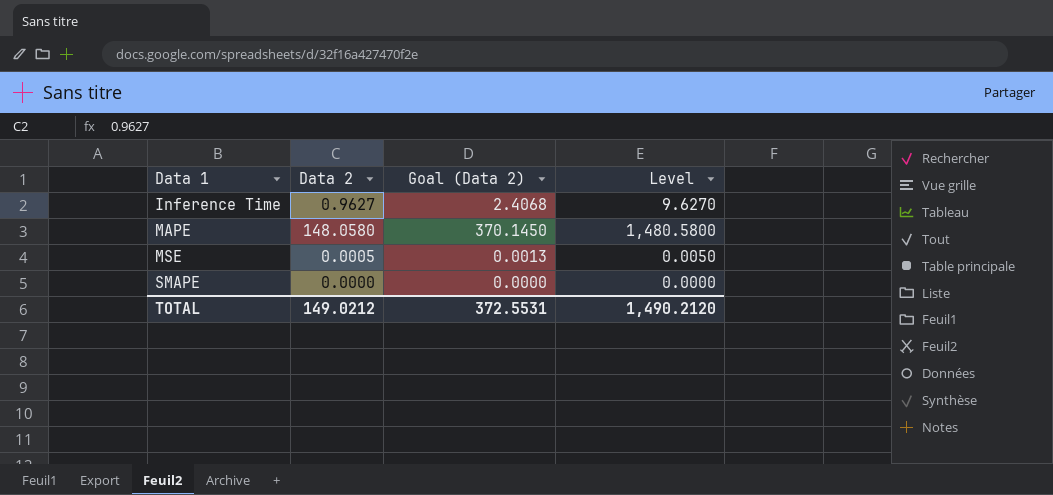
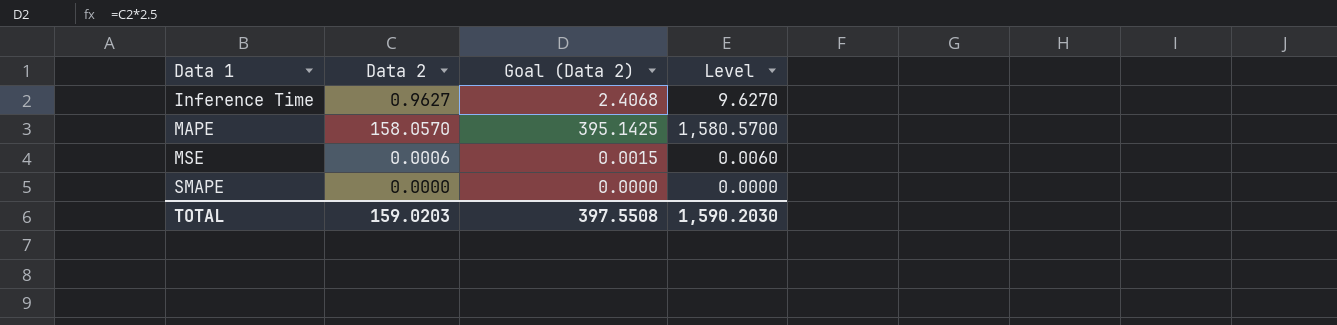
MAPE | Data 2: 148.0580 -> 158.0570
MAPE | Goal (Data 2): 370.1450 -> 395.1425
MAPE | Level: 1,480.5800 -> 1,580.5700
MSE | Data 2: 0.0005 -> 0.0006
MSE | Goal (Data 2): 0.0013 -> 0.0015
MSE | Level: 0.0050 -> 0.0060
TOTAL | Data 2: 149.0212 -> 159.0203
TOTAL | Goal (Data 2): 372.5531 -> 397.5508
TOTAL | Level: 1,490.2120 -> 1,590.2030

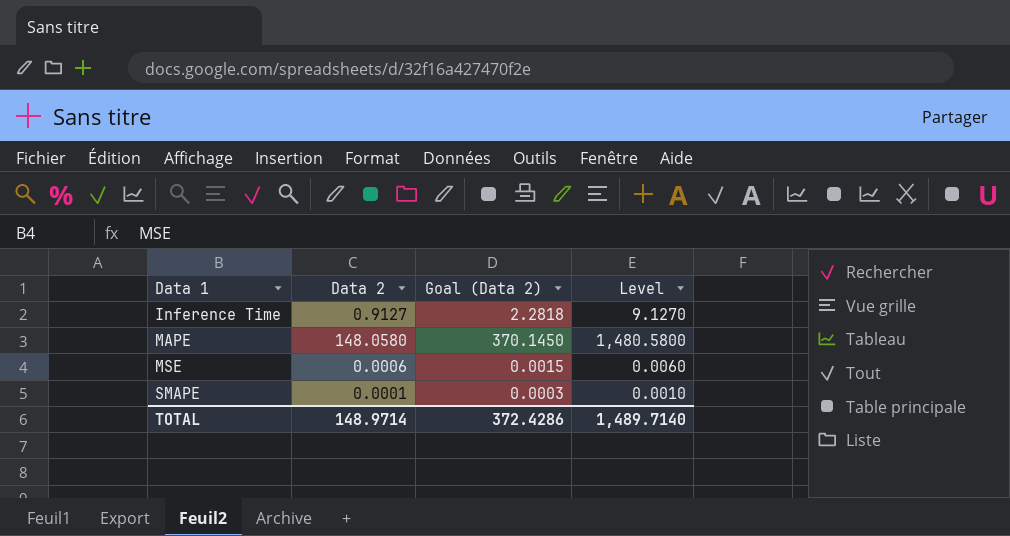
Inference Time | Data 2: 0.9627 -> 0.9127
Inference Time | Goal (Data 2): 2.4068 -> 2.2818
Inference Time | Level: 9.6270 -> 9.1270
MAPE | Data 2: 158.0570 -> 148.0580
MAPE | Goal (Data 2): 395.1425 -> 370.1450
MAPE | Level: 1,580.5700 -> 1,480.5800
SMAPE | Data 2: 0.0000 -> 0.0001
SMAPE | Goal (Data 2): 0.0000 -> 0.0003
SMAPE | Level: 0.0000 -> 0.0010
TOTAL | Data 2: 159.0203 -> 148.9714
TOTAL | Goal (Data 2): 397.5508 -> 372.4286
TOTAL | Level: 1,590.2030 -> 1,489.7140

